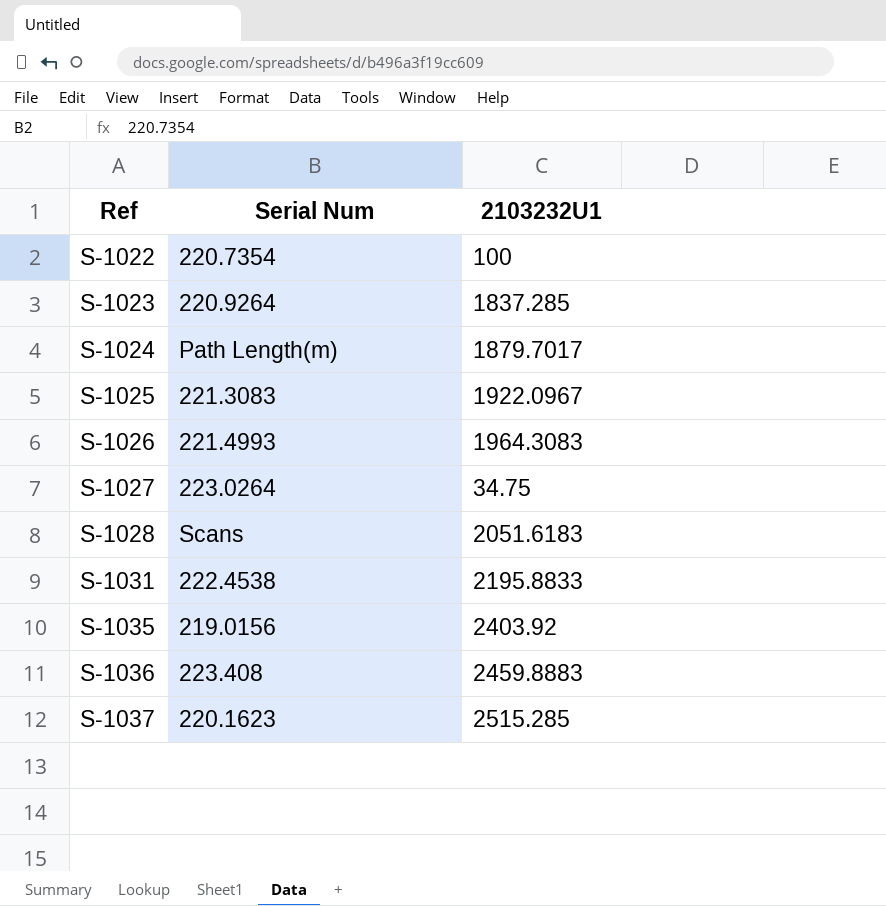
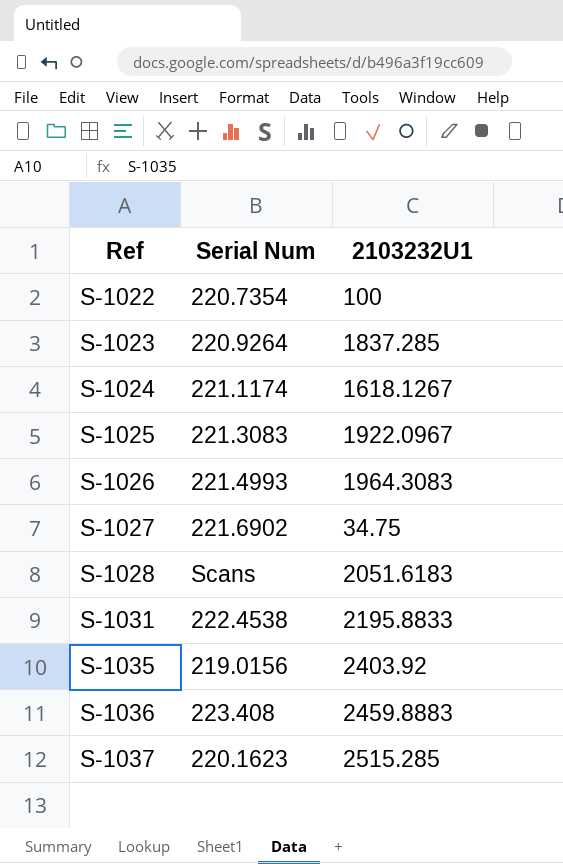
S-1024 | Serial Num: Path Length(m) -> 221.1174
S-1024 | 2103232U1: 1879.7017 -> 1618.1267
S-1027 | Serial Num: 223.0264 -> 221.6902

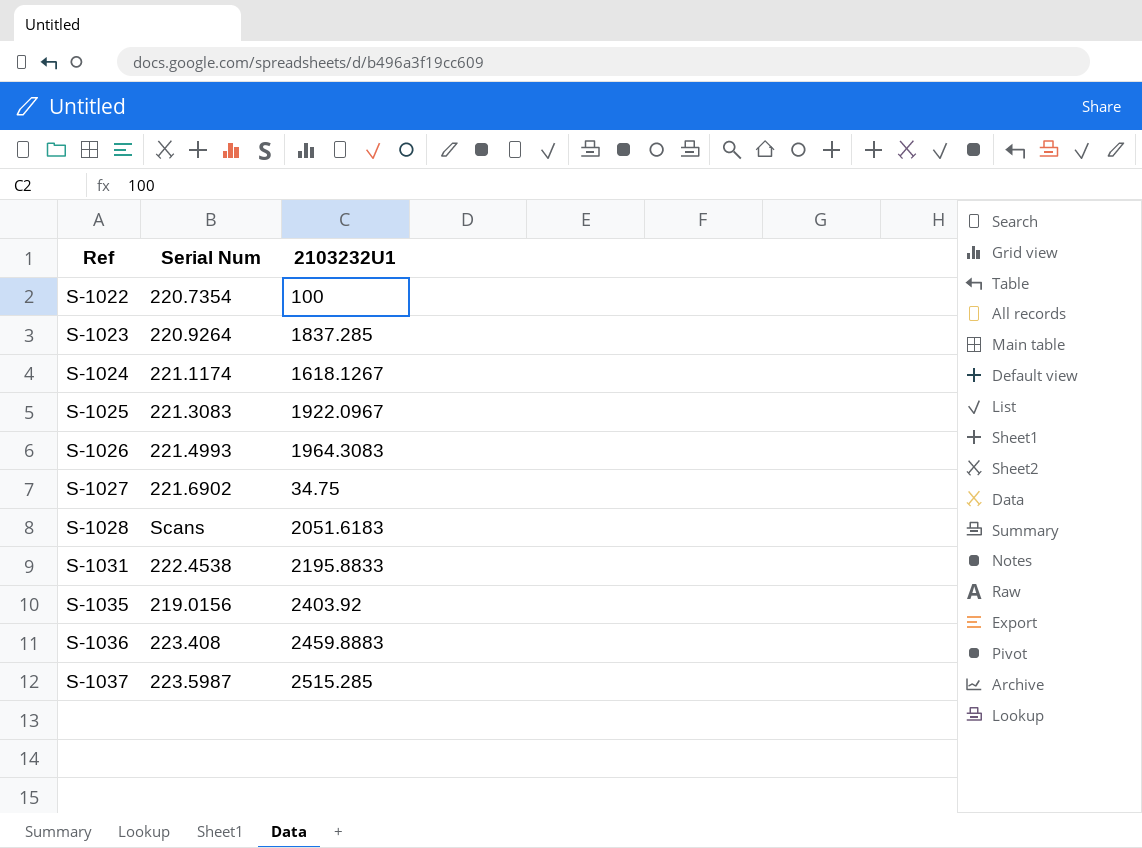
S-1037 | Serial Num: 220.1623 -> 223.5987

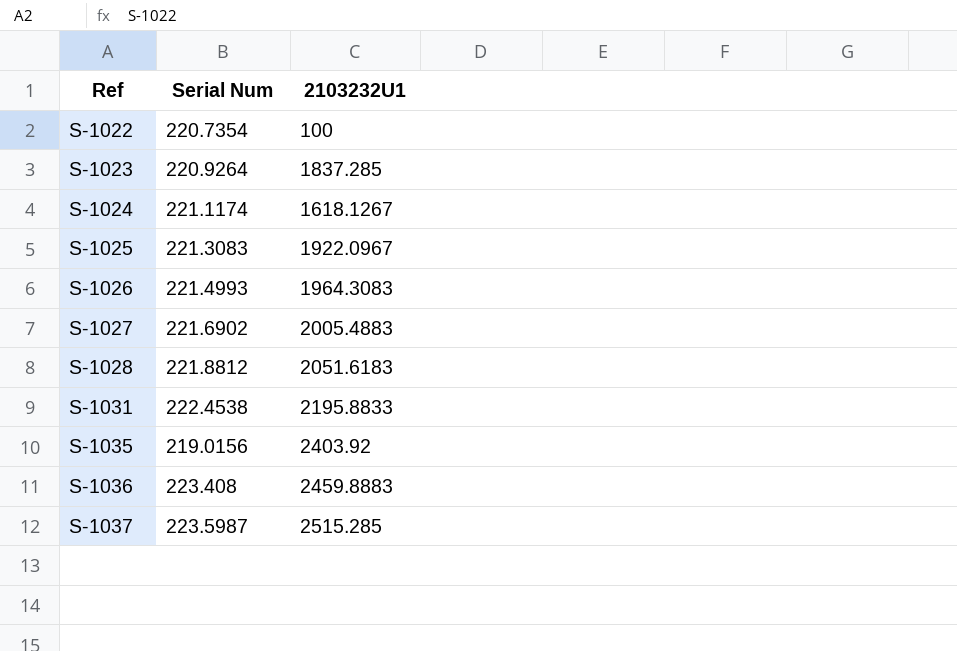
S-1027 | 2103232U1: 34.75 -> 2005.4883
S-1028 | Serial Num: Scans -> 221.8812

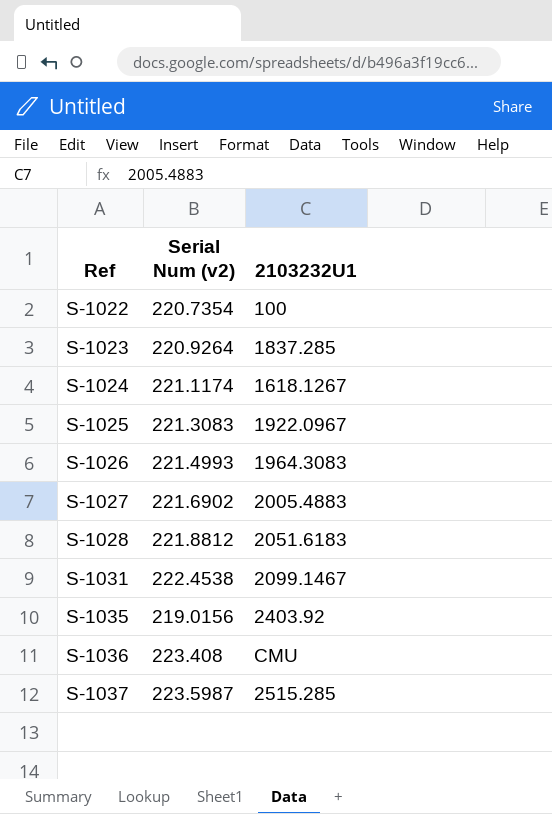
column name: Serial Num -> Serial Num (v2)
S-1031 | 2103232U1: 2195.8833 -> 2099.1467
S-1036 | 2103232U1: 2459.8883 -> CMU

